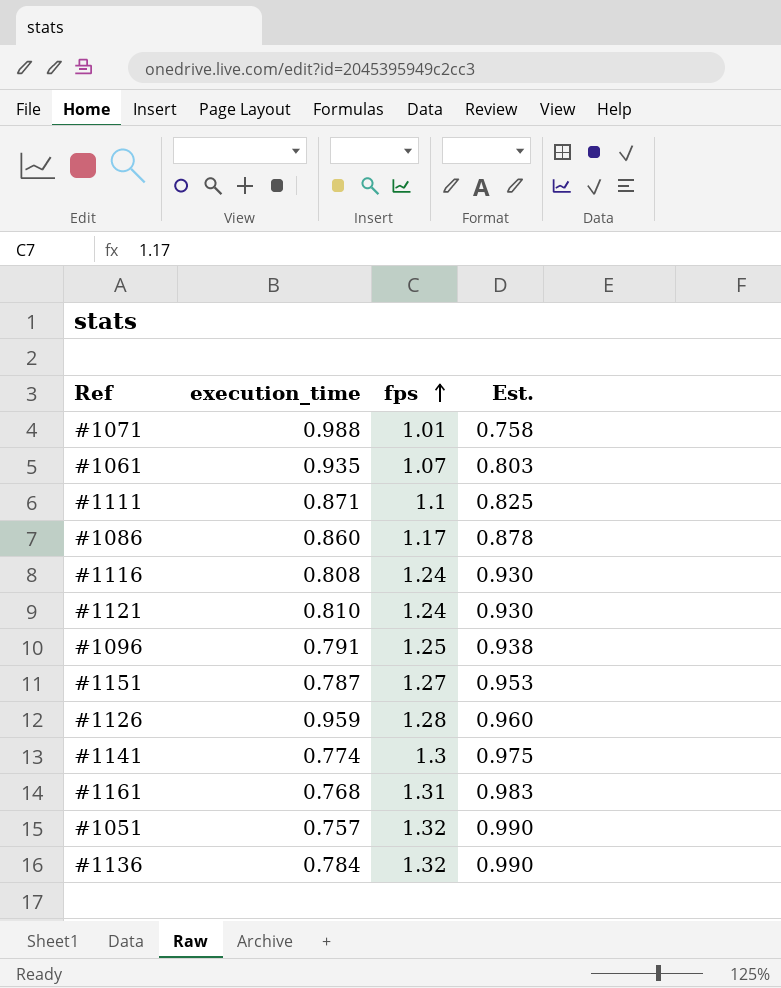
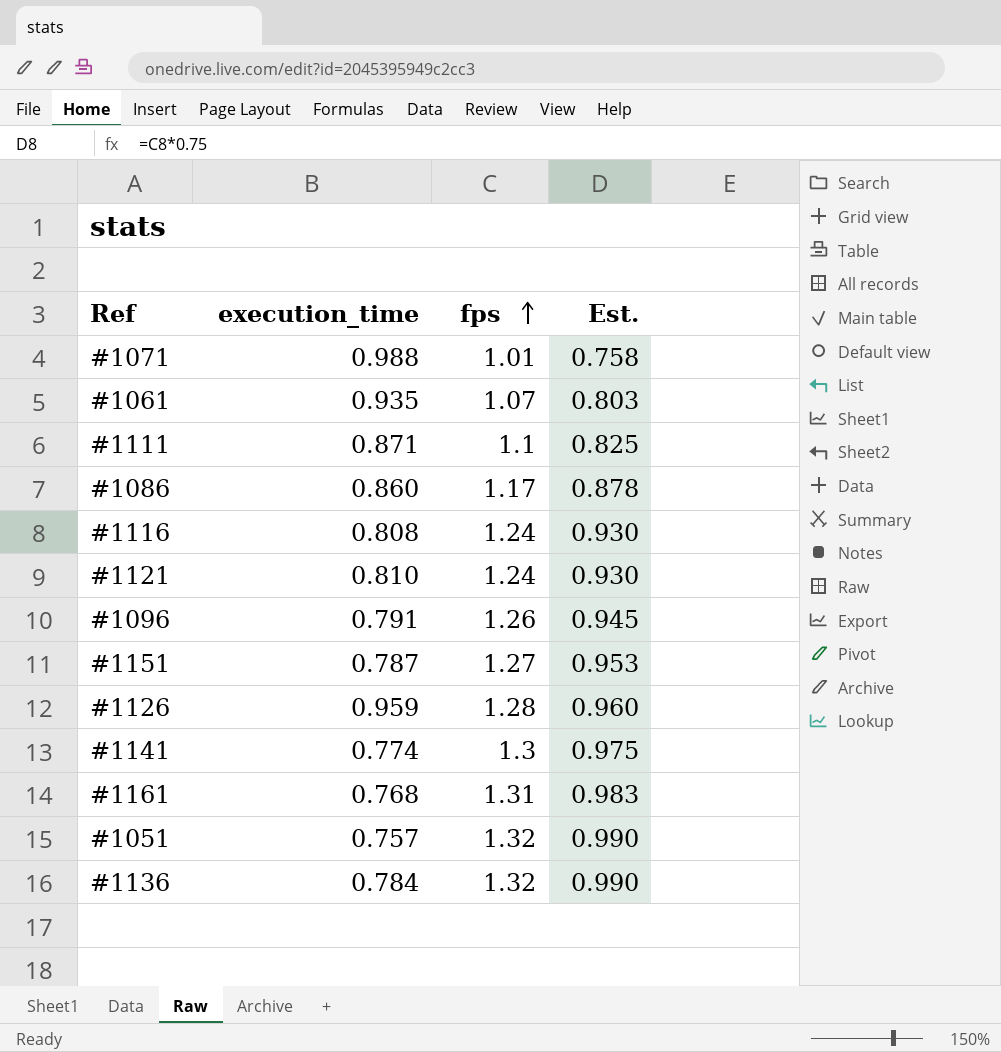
#1096 | fps: 1.25 -> 1.26
#1096 | Est.: 0.938 -> 0.945

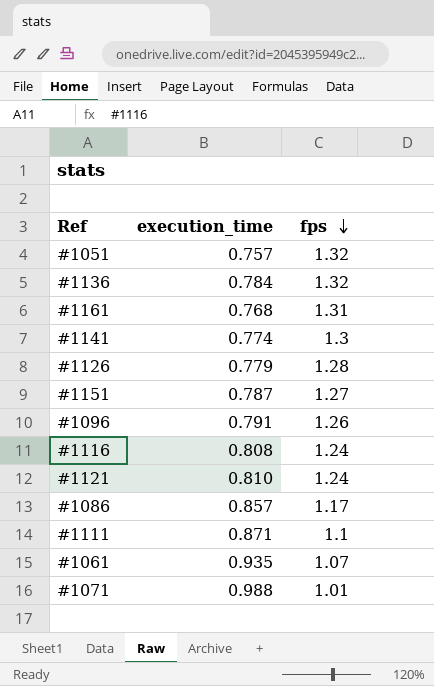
row order: fps ascending -> fps descending
column Est. | formula: [fps] * 0.75 -> none
#1126 | execution_time: 0.959 -> 0.779
#1086 | execution_time: 0.860 -> 0.857

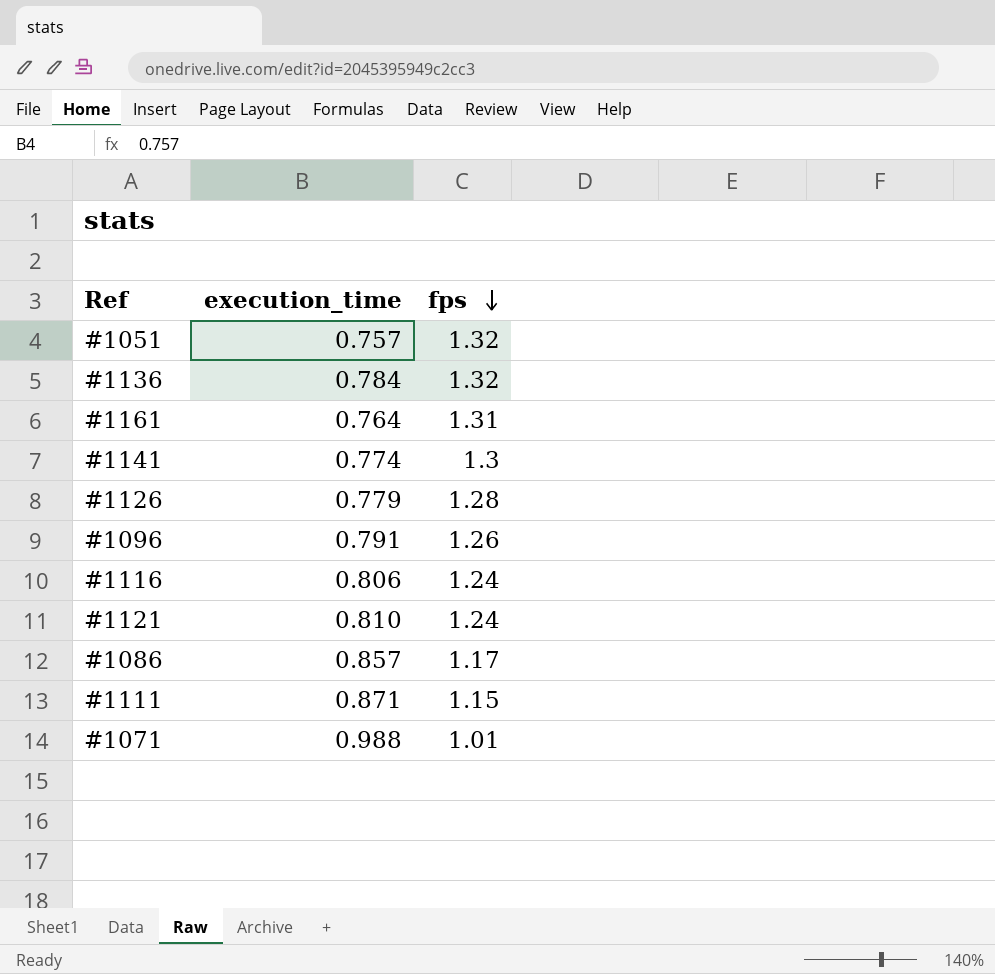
row #1151: 0.787 | 1.27 -> none
row #1061: 0.935 | 1.07 -> none
#1161 | execution_time: 0.768 -> 0.764
#1116 | execution_time: 0.808 -> 0.806
#1111 | fps: 1.1 -> 1.15

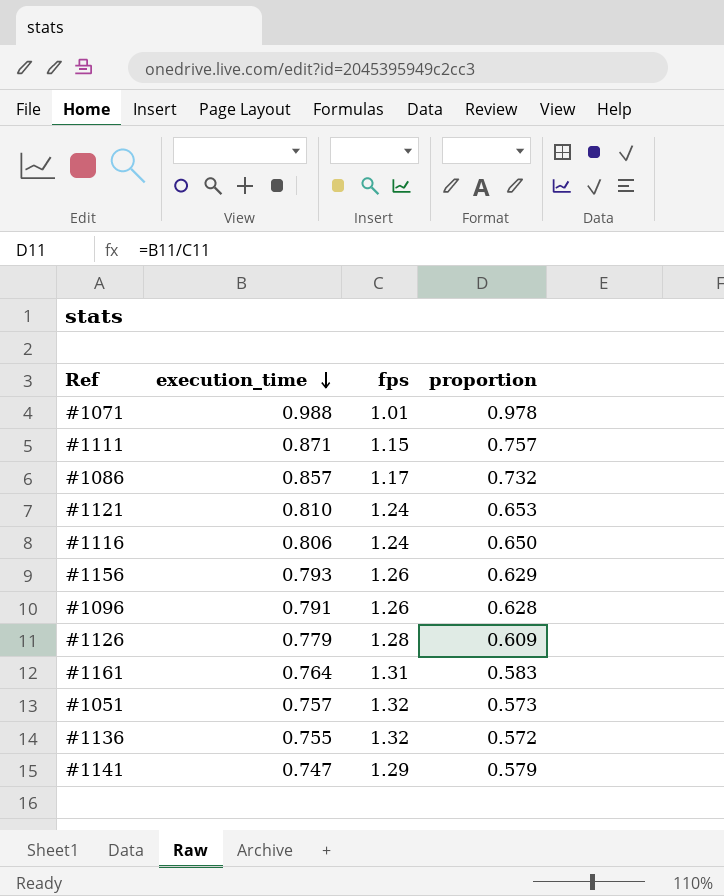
row order: fps descending -> execution_time descending
column proportion | formula: none -> [execution_time] / [fps]
row #1156: none -> 0.793 | 1.26 | 0.629
#1136 | execution_time: 0.784 -> 0.755
#1141 | execution_time: 0.774 -> 0.747
#1141 | fps: 1.3 -> 1.29

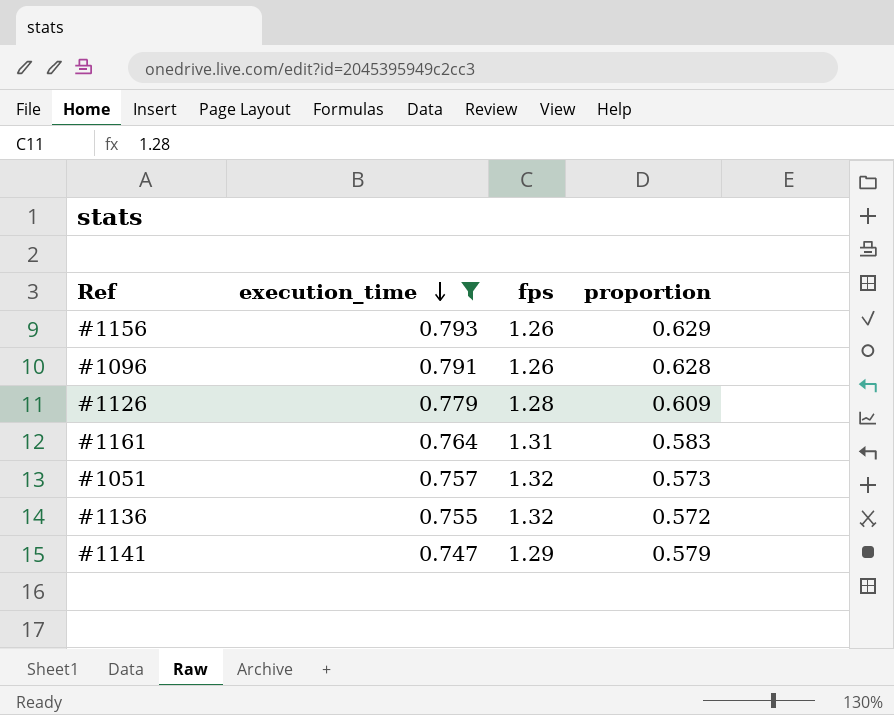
filter: none -> execution_time <= 0.793

